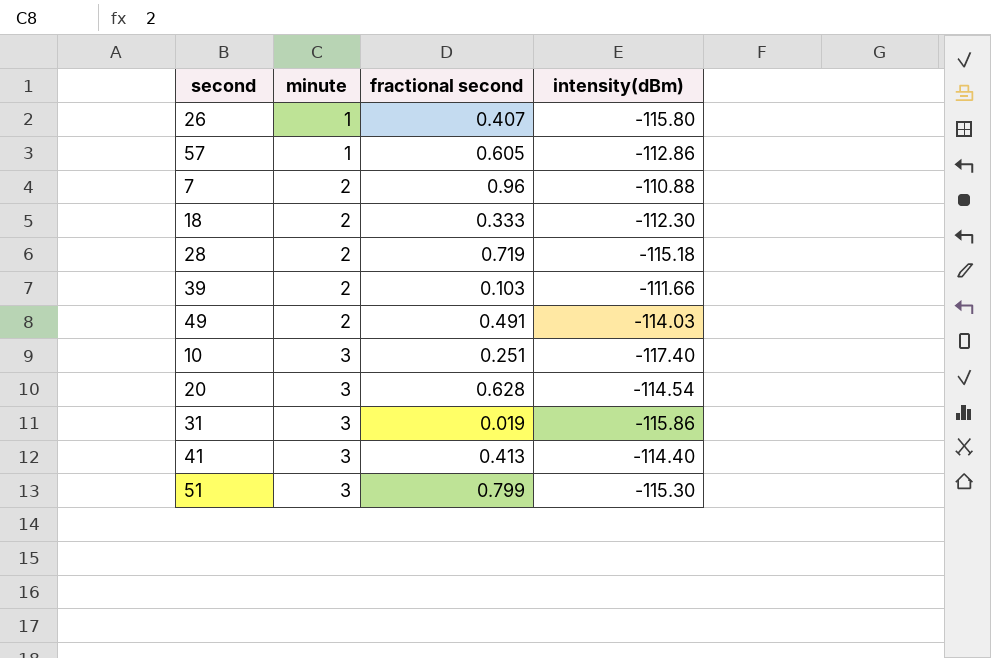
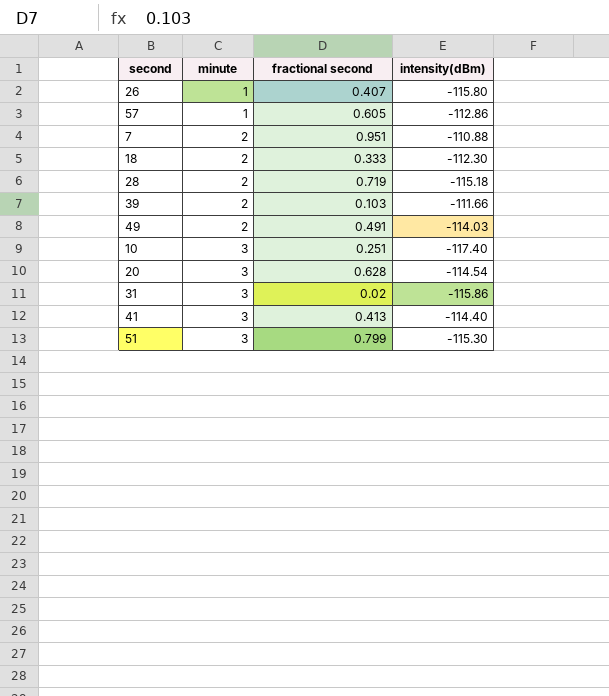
7 | fractional second: 0.96 -> 0.951
31 | fractional second: 0.019 -> 0.02

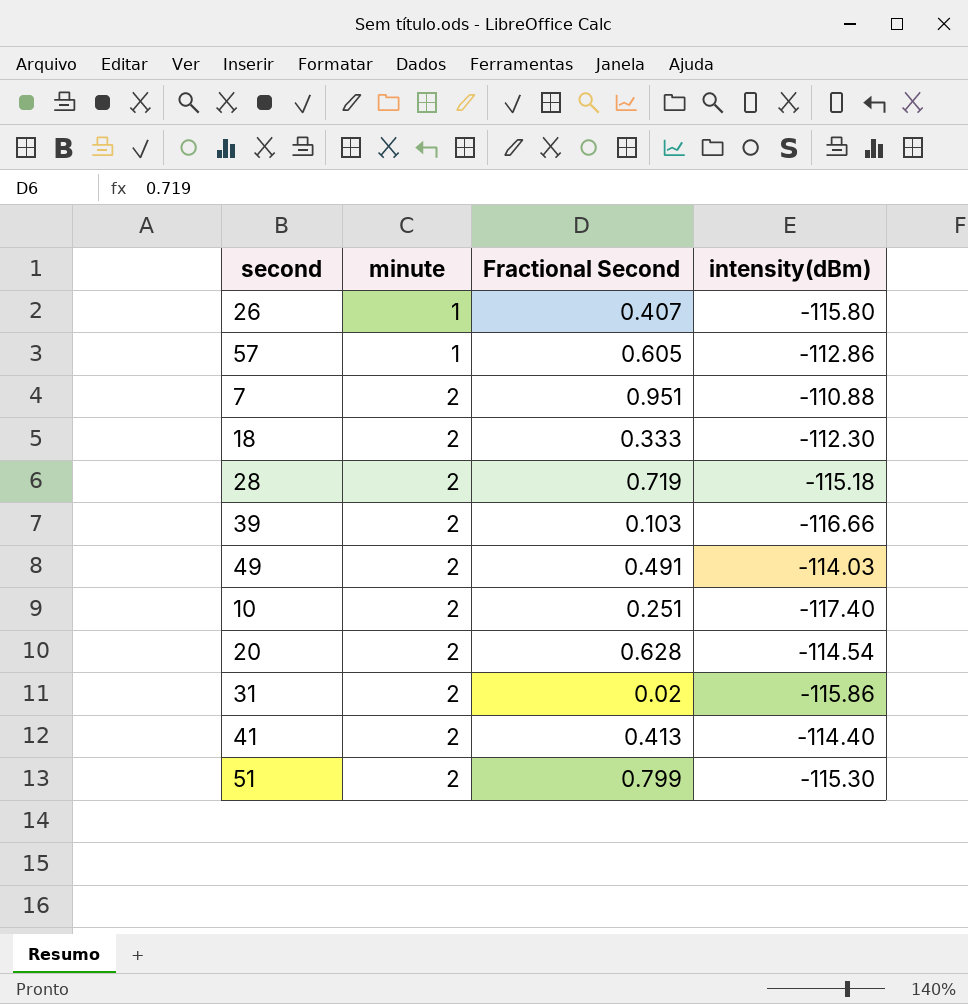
column name: fractional second -> Fractional Second
39 | intensity(dBm): -111.66 -> -116.66
10 | minute: 3 -> 2
20 | minute: 3 -> 2
31 | minute: 3 -> 2
41 | minute: 3 -> 2
51 | minute: 3 -> 2

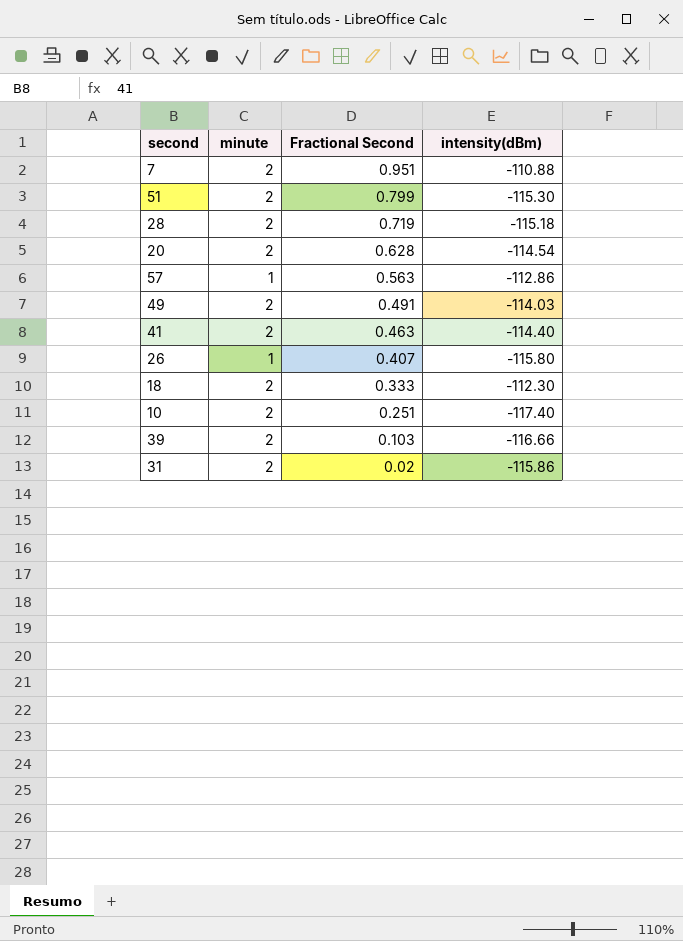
row order: minute ascending -> Fractional Second descending
57 | Fractional Second: 0.605 -> 0.563
41 | Fractional Second: 0.413 -> 0.463

